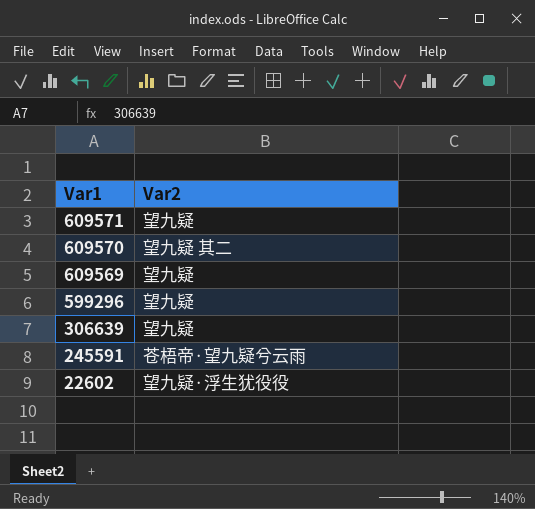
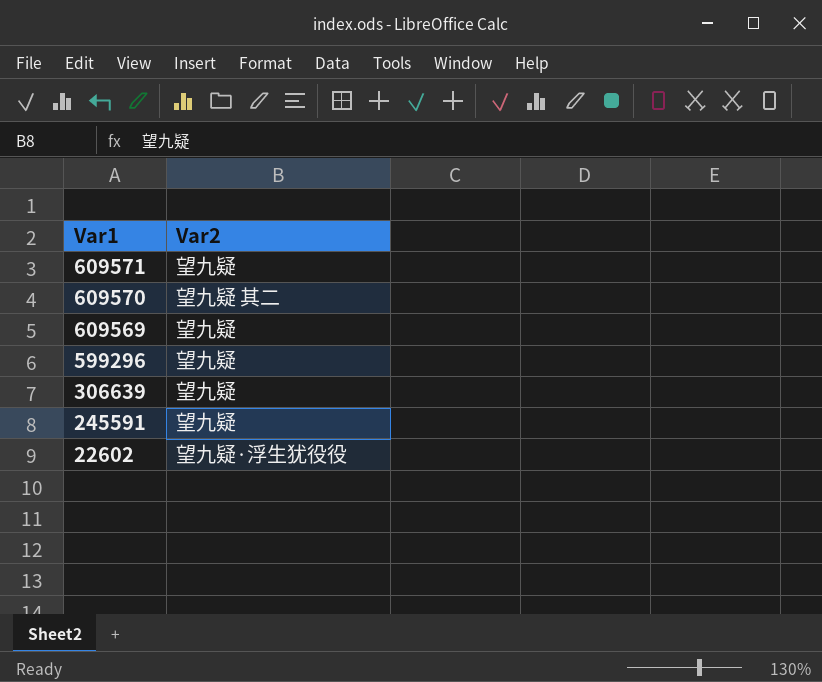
245591 | Var2: 苍梧帝·望九疑兮云雨 -> 望九疑

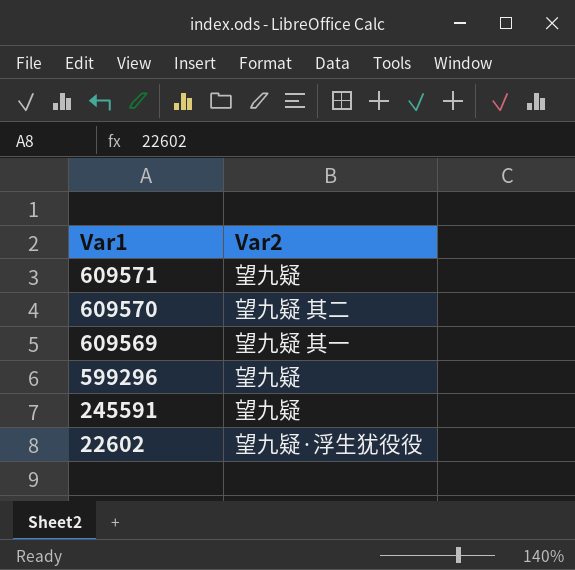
row 306639: 望九疑 -> none
609569 | Var2: 望九疑 -> 望九疑 其一

